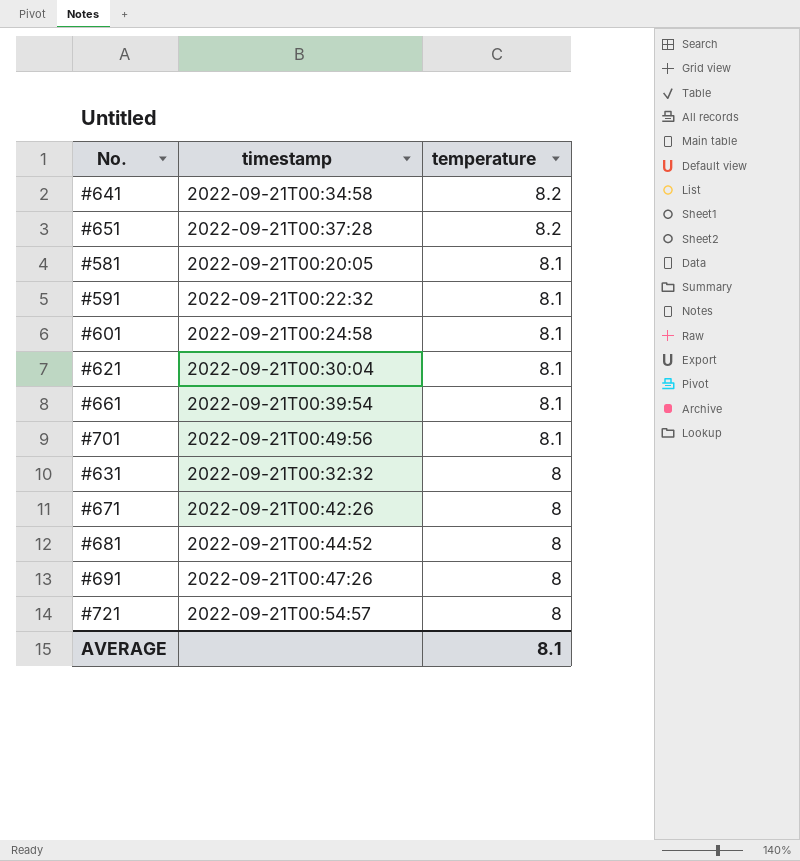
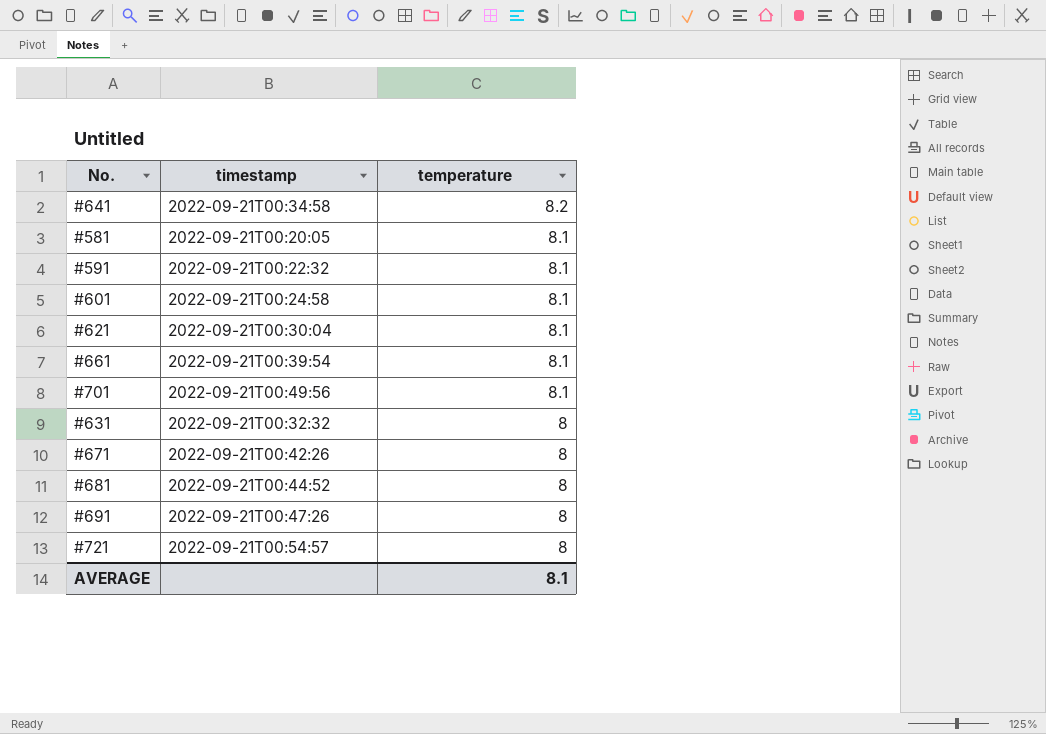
row #651: 2022-09-21T00:37:28 | 8.2 -> none

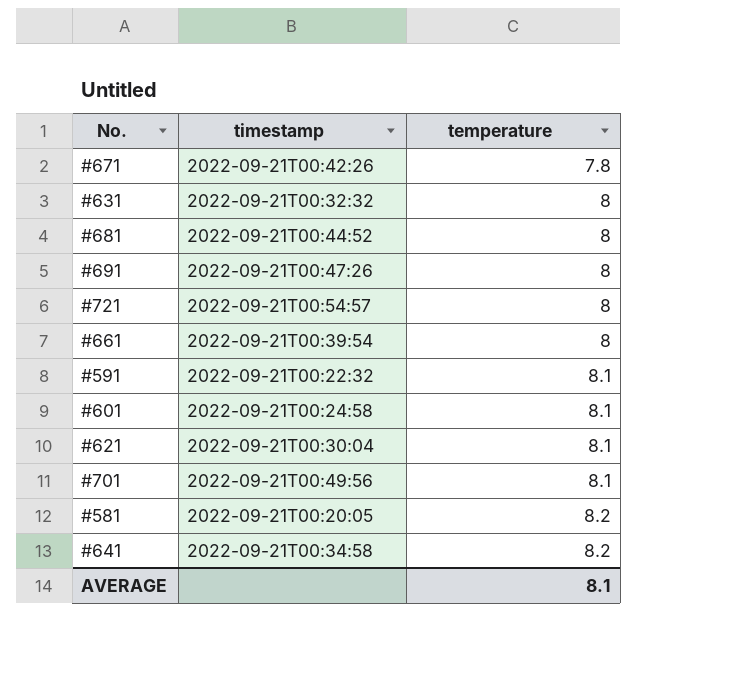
row order: temperature descending -> temperature ascending
#671 | temperature: 8 -> 7.8
#661 | temperature: 8.1 -> 8
#581 | temperature: 8.1 -> 8.2

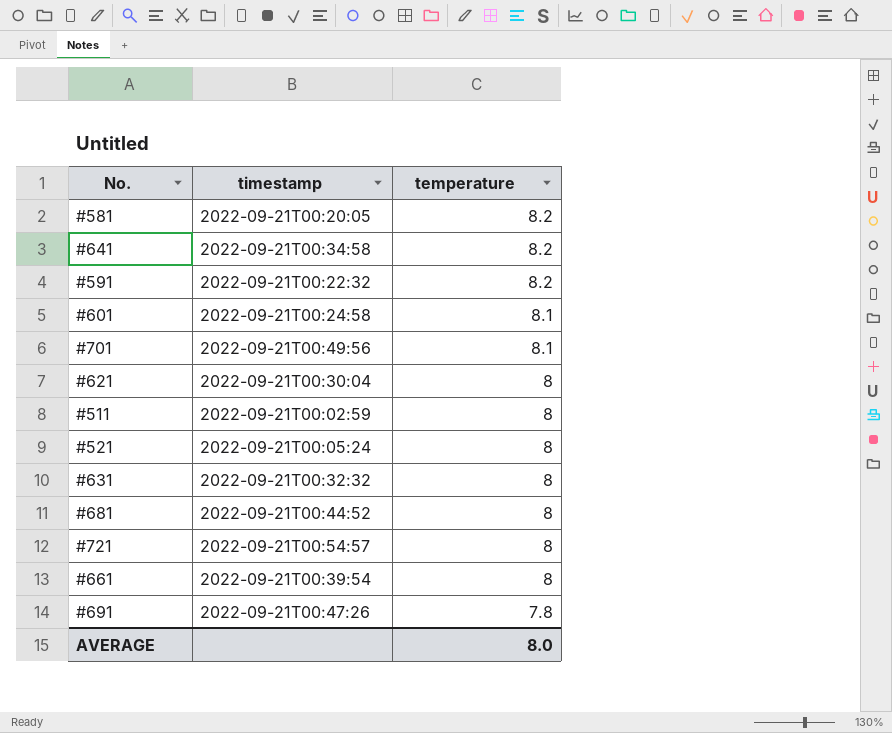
row order: temperature ascending -> temperature descending
row #671: 2022-09-21T00:42:26 | 7.8 -> none
#591 | temperature: 8.1 -> 8.2
#621 | temperature: 8.1 -> 8
row #511: none -> 2022-09-21T00:02:59 | 8
row #521: none -> 2022-09-21T00:05:24 | 8
#691 | temperature: 8 -> 7.8
AVERAGE | temperature: 8.1 -> 8.0

